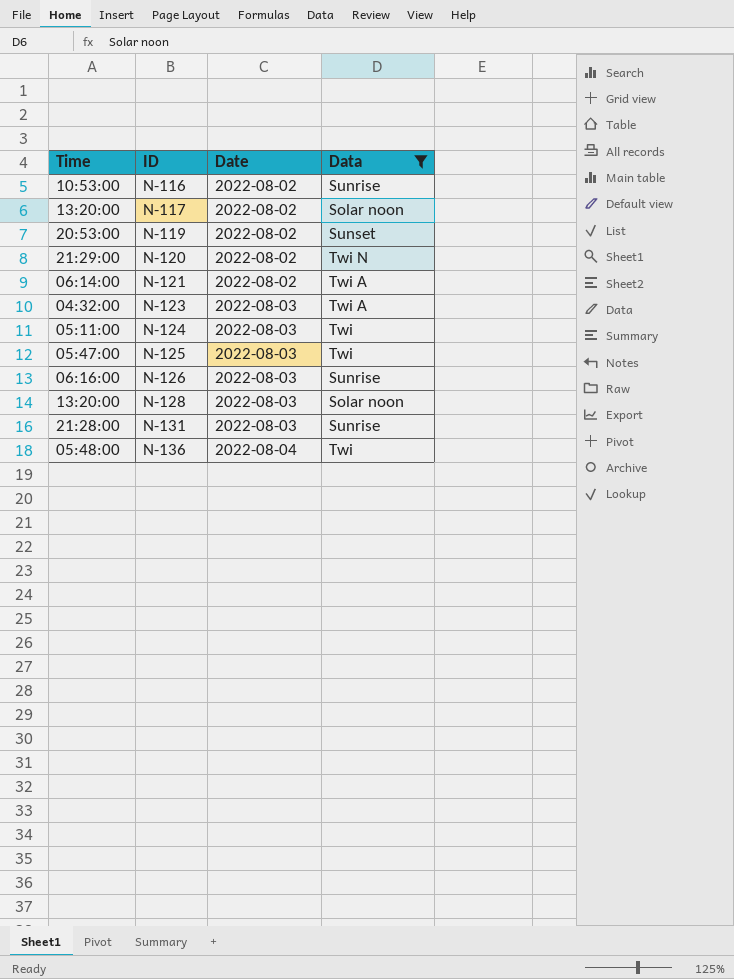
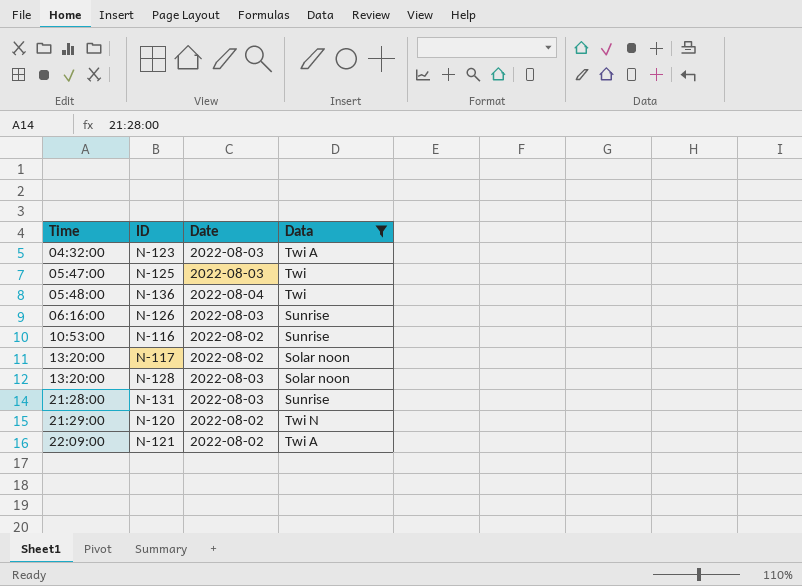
row order: ID ascending -> Time ascending
row N-119: 20:53:00 | 2022-08-02 | Sunset -> none
row N-124: 05:11:00 | 2022-08-03 | Twi -> none
N-121 | Time: 06:14:00 -> 22:09:00

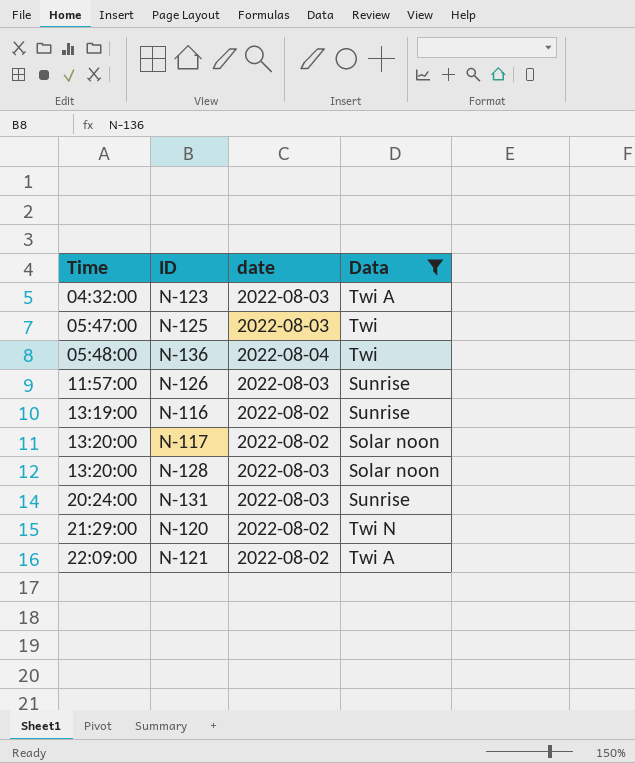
column name: Date -> date
N-126 | Time: 06:16:00 -> 11:57:00
N-116 | Time: 10:53:00 -> 13:19:00
N-131 | Time: 21:28:00 -> 20:24:00

